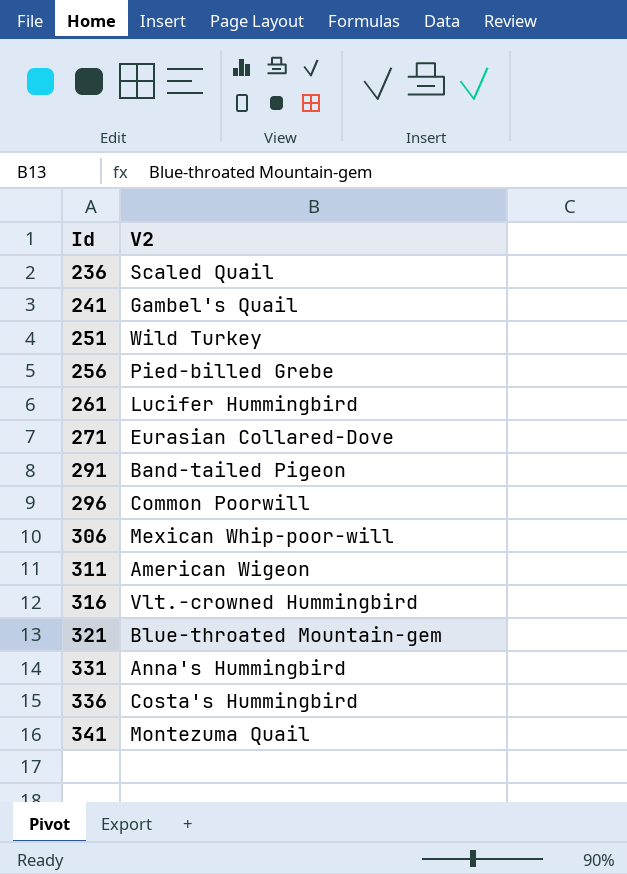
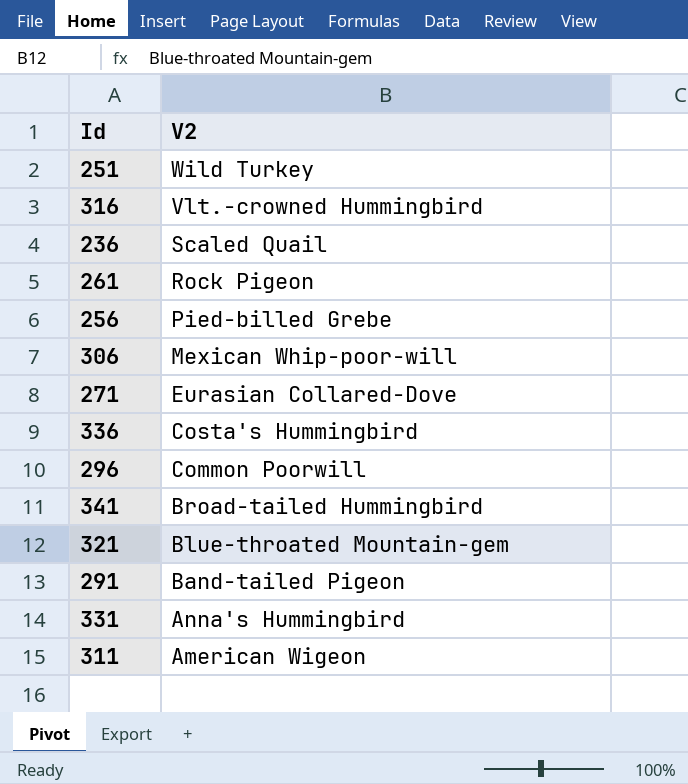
row order: Id ascending -> V2 descending
row 241: Gambel's Quail -> none
261 | V2: Lucifer Hummingbird -> Rock Pigeon
341 | V2: Montezuma Quail -> Broad-tailed Hummingbird

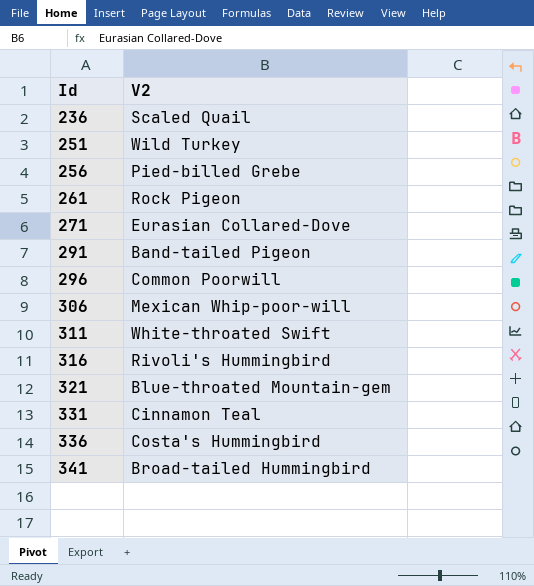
row order: V2 descending -> Id ascending
311 | V2: American Wigeon -> White-throated Swift
316 | V2: Vlt.-crowned Hummingbird -> Rivoli's Hummingbird
331 | V2: Anna's Hummingbird -> Cinnamon Teal

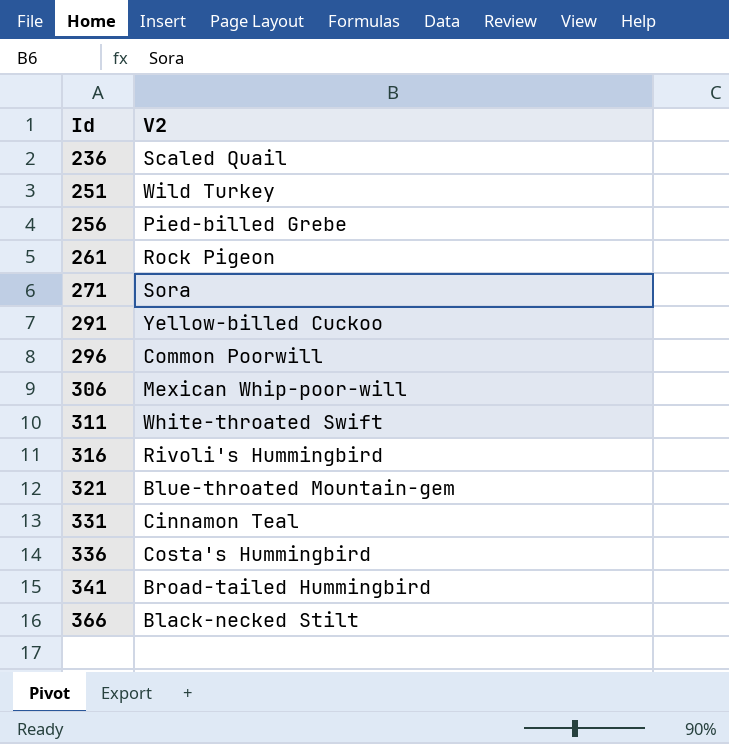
271 | V2: Eurasian Collared-Dove -> Sora
291 | V2: Band-tailed Pigeon -> Yellow-billed Cuckoo
row 366: none -> Black-necked Stilt

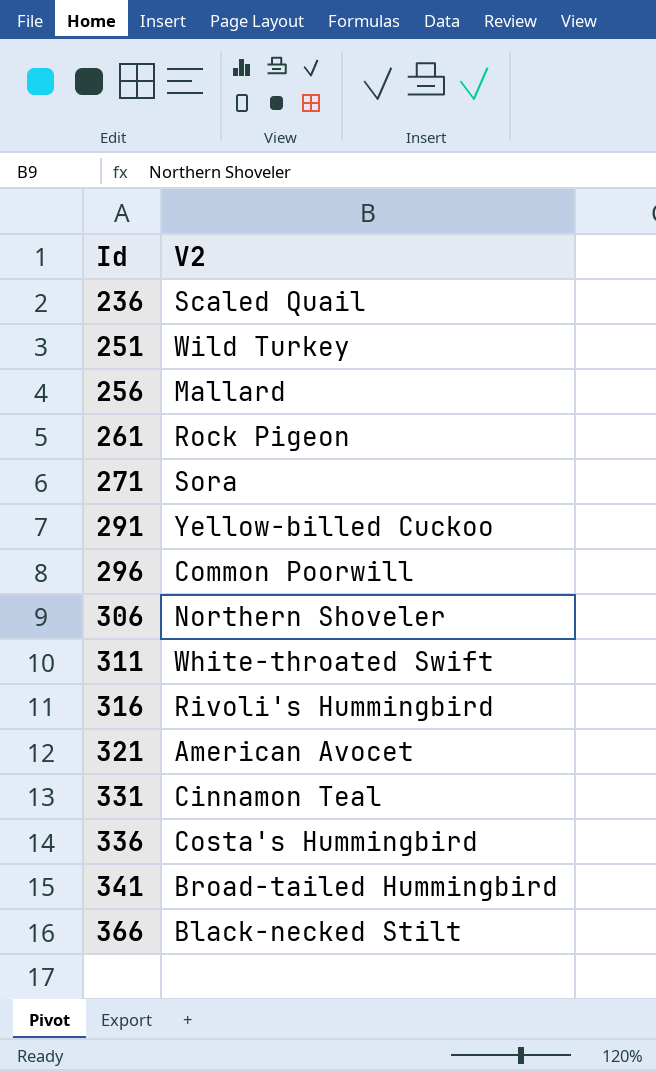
256 | V2: Pied-billed Grebe -> Mallard
306 | V2: Mexican Whip-poor-will -> Northern Shoveler
321 | V2: Blue-throated Mountain-gem -> American Avocet

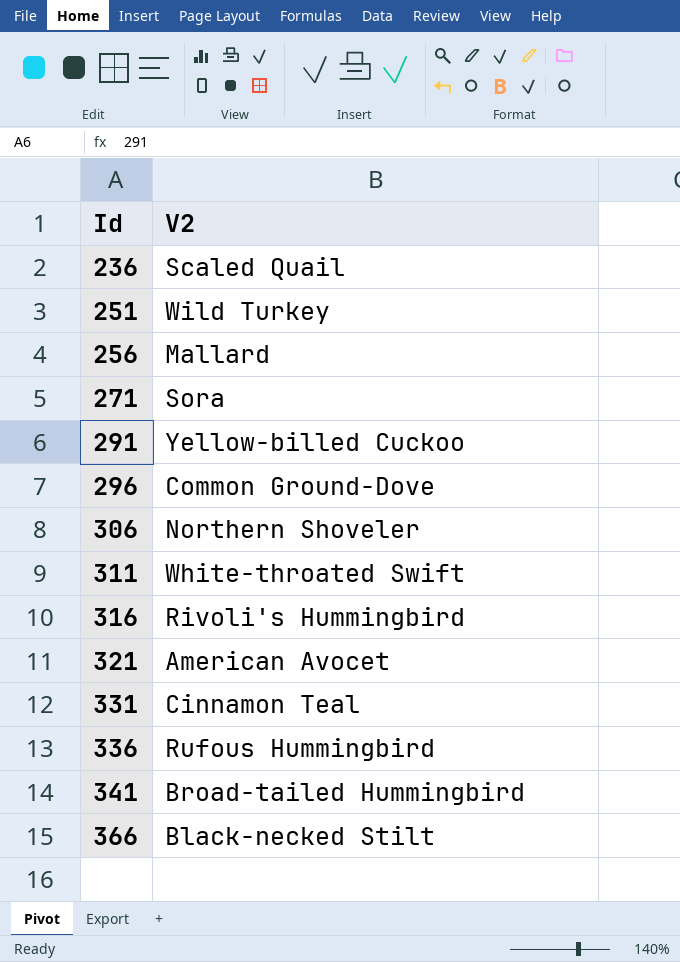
row 261: Rock Pigeon -> none
296 | V2: Common Poorwill -> Common Ground-Dove
336 | V2: Costa's Hummingbird -> Rufous Hummingbird

